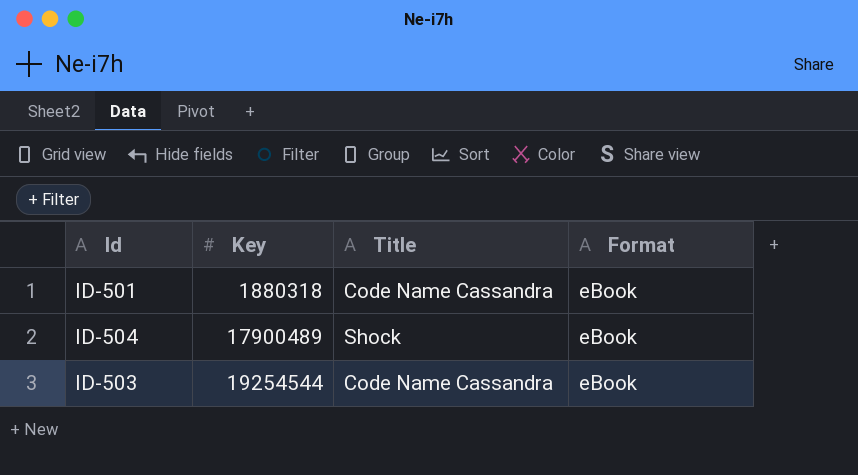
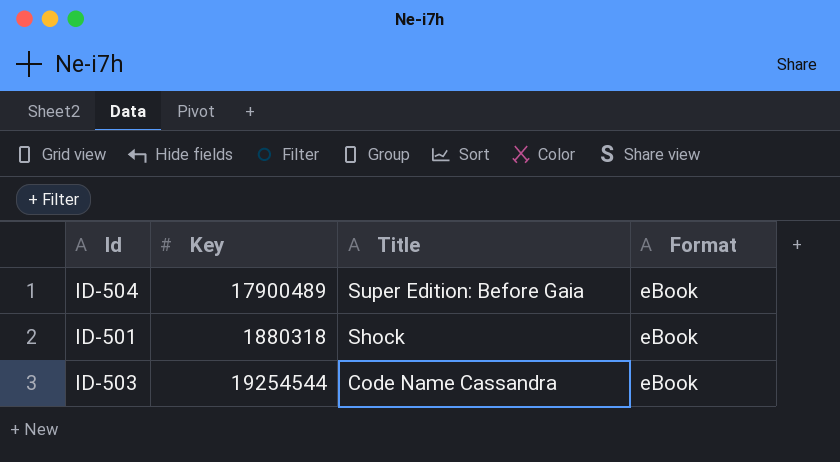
row order: Key ascending -> Title descending
ID-504 | Title: Shock -> Super Edition: Before Gaia
ID-501 | Title: Code Name Cassandra -> Shock

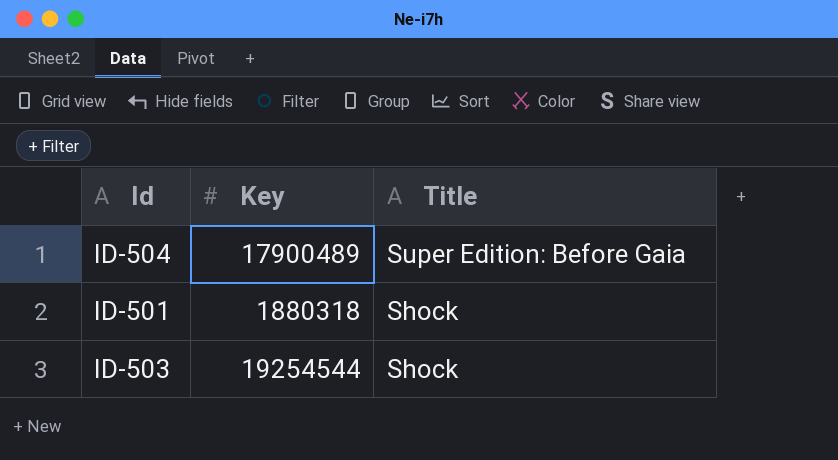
column Format | position: 4 -> none
ID-503 | Title: Code Name Cassandra -> Shock

